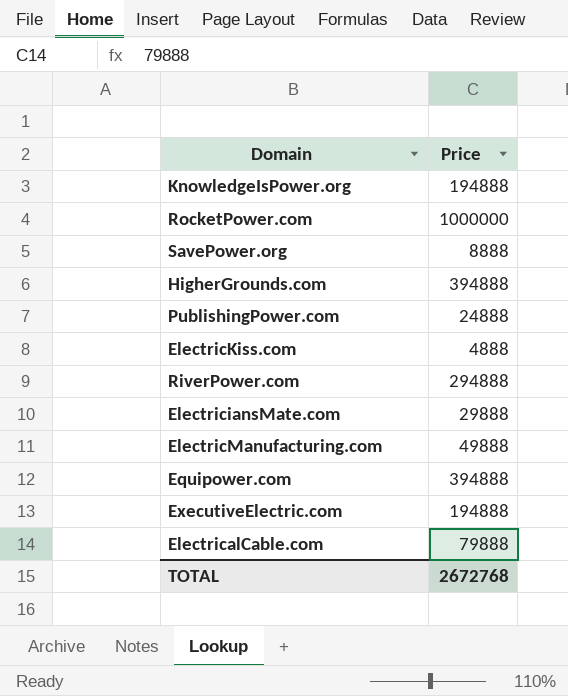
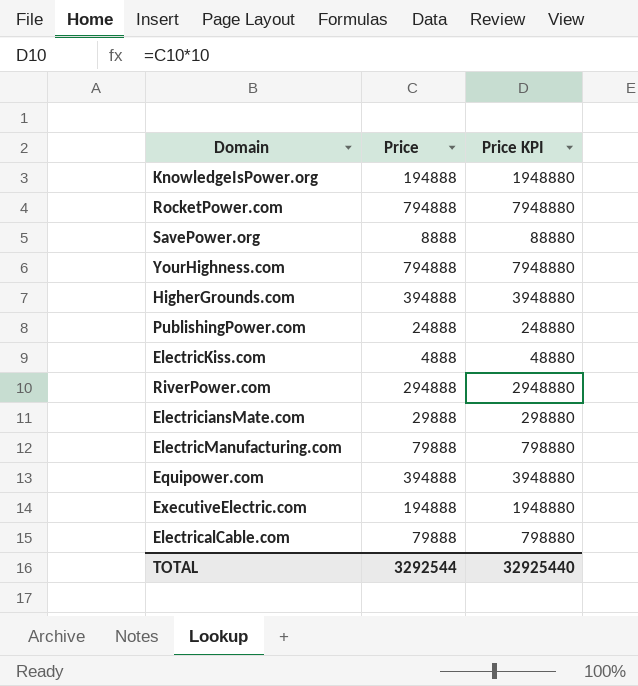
column Price KPI | formula: none -> [Price] * 10
RocketPower.com | Price: 1000000 -> 794888
row YourHighness.com: none -> 794888 | 7948880
ElectricManufacturing.com | Price: 49888 -> 79888
TOTAL | Price: 2672768 -> 3292544

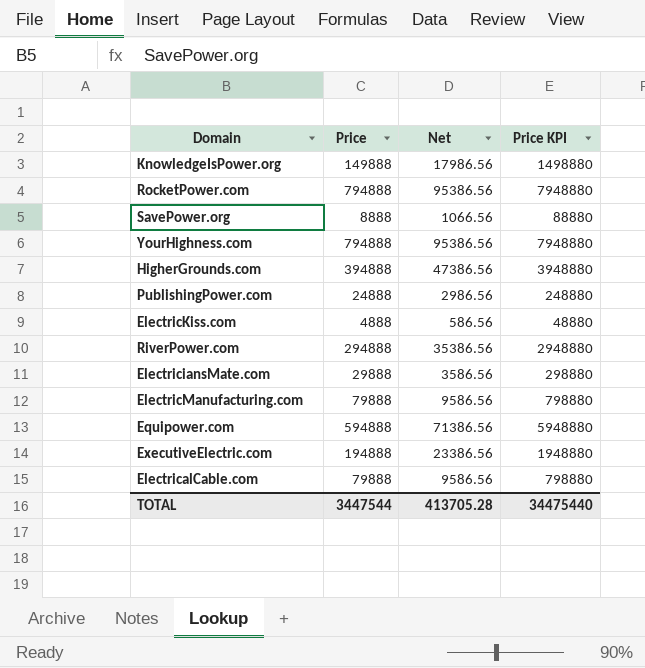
column Net | formula: none -> [Price] * 0.12
KnowledgeIsPower.org | Price: 194888 -> 149888
KnowledgeIsPower.org | Price KPI: 1948880 -> 1498880
Equipower.com | Price: 394888 -> 594888
Equipower.com | Price KPI: 3948880 -> 5948880
TOTAL | Price: 3292544 -> 3447544
TOTAL | Price KPI: 32925440 -> 34475440

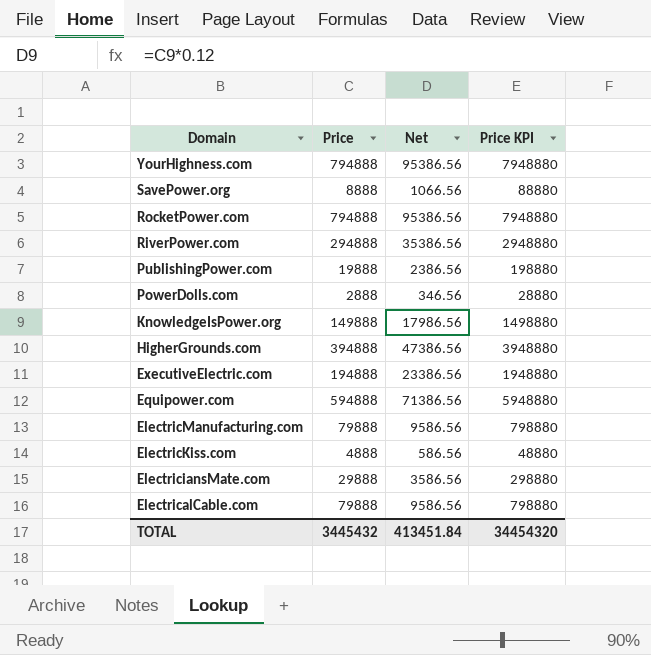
row order: none -> Domain descending
PublishingPower.com | Price: 24888 -> 19888
PublishingPower.com | Net: 2986.56 -> 2386.56
PublishingPower.com | Price KPI: 248880 -> 198880
row PowerDolls.com: none -> 2888 | 346.56 | 28880
TOTAL | Price: 3447544 -> 3445432
TOTAL | Net: 413705.28 -> 413451.84
TOTAL | Price KPI: 34475440 -> 34454320

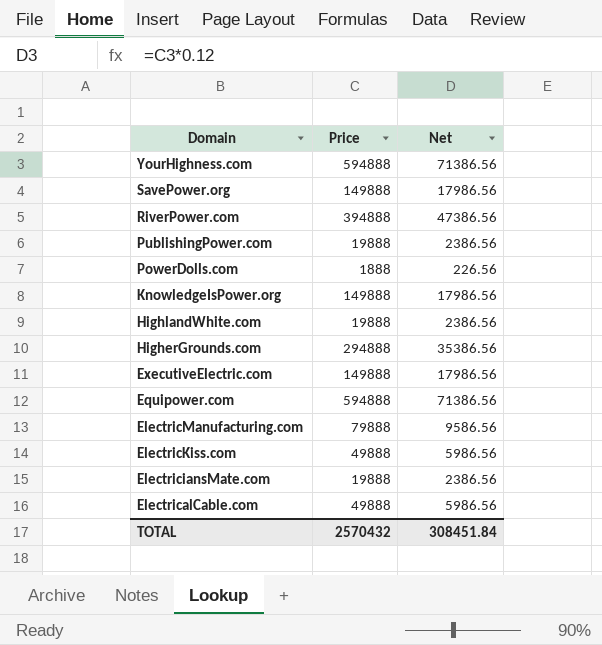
column Price KPI | formula: [Price] * 10 -> none
row RocketPower.com: 794888 | 95386.56 | 7948880 -> none
YourHighness.com | Price: 794888 -> 594888
YourHighness.com | Net: 95386.56 -> 71386.56
SavePower.org | Price: 8888 -> 149888
SavePower.org | Net: 1066.56 -> 17986.56
RiverPower.com | Price: 294888 -> 394888
RiverPower.com | Net: 35386.56 -> 47386.56
PowerDolls.com | Price: 2888 -> 1888
PowerDolls.com | Net: 346.56 -> 226.56
row HighlandWhite.com: none -> 19888 | 2386.56
HigherGrounds.com | Price: 394888 -> 294888
HigherGrounds.com | Net: 47386.56 -> 35386.56
ExecutiveElectric.com | Price: 194888 -> 149888
ExecutiveElectric.com | Net: 23386.56 -> 17986.56
ElectricKiss.com | Price: 4888 -> 49888
ElectricKiss.com | Net: 586.56 -> 5986.56
ElectriciansMate.com | Price: 29888 -> 19888
ElectriciansMate.com | Net: 3586.56 -> 2386.56
ElectricalCable.com | Price: 79888 -> 49888
ElectricalCable.com | Net: 9586.56 -> 5986.56
TOTAL | Price: 3445432 -> 2570432
TOTAL | Net: 413451.84 -> 308451.84

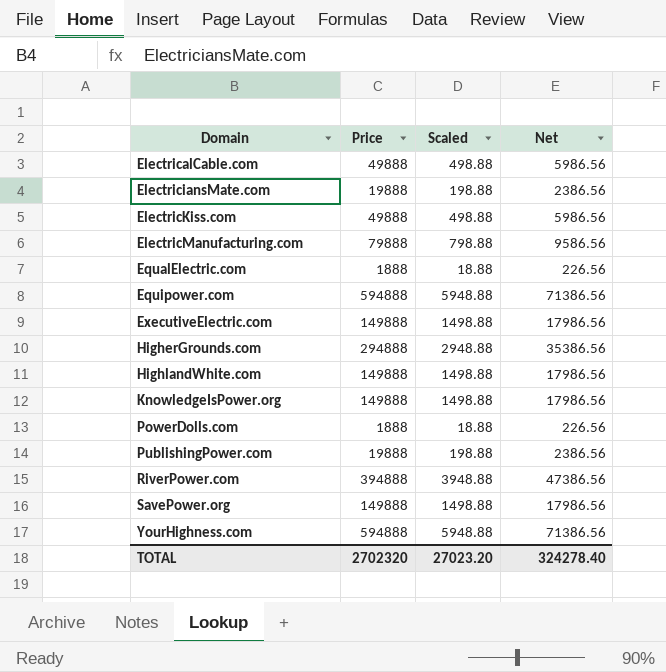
row order: Domain descending -> Domain ascending
column Scaled | formula: none -> [Price] * 0.01
row EqualElectric.com: none -> 1888 | 18.88 | 226.56
HighlandWhite.com | Price: 19888 -> 149888
HighlandWhite.com | Net: 2386.56 -> 17986.56
TOTAL | Price: 2570432 -> 2702320
TOTAL | Net: 308451.84 -> 324278.40

